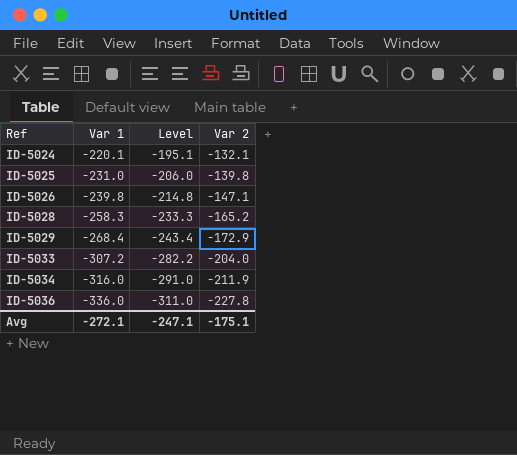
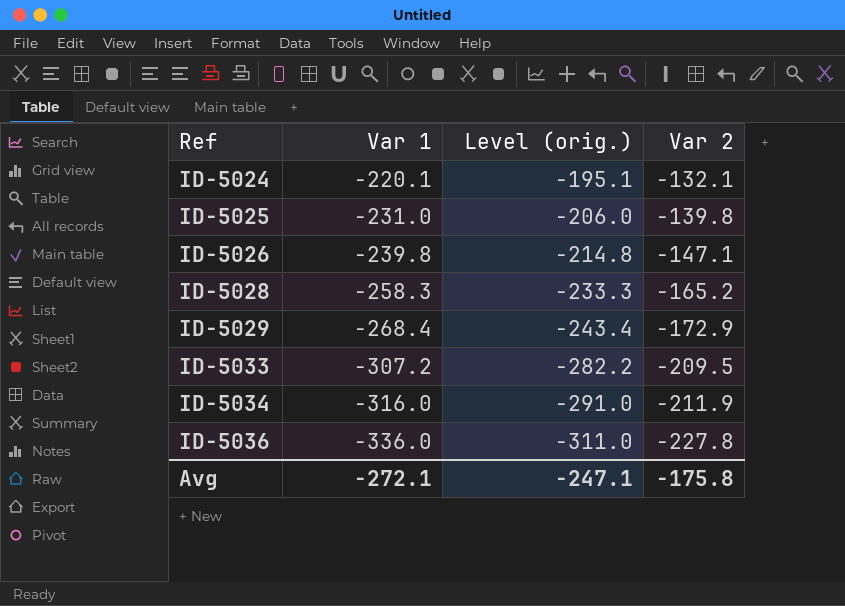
column name: Level -> Level (orig.)
ID-5033 | Var 2: -204.0 -> -209.5
Avg | Var 2: -175.1 -> -175.8

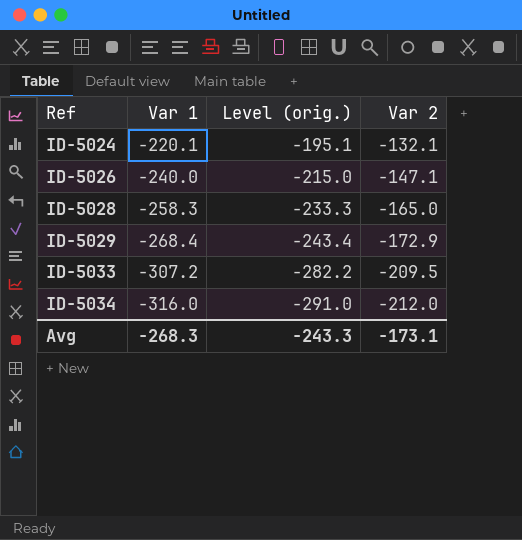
row ID-5025: -231.0 | -206.0 | -139.8 -> none
row ID-5036: -336.0 | -311.0 | -227.8 -> none
ID-5026 | Var 1: -239.8 -> -240.0
ID-5026 | Level (orig.): -214.8 -> -215.0
ID-5028 | Var 2: -165.2 -> -165.0
ID-5034 | Var 2: -211.9 -> -212.0
Avg | Var 1: -272.1 -> -268.3
Avg | Level (orig.): -247.1 -> -243.3
Avg | Var 2: -175.8 -> -173.1

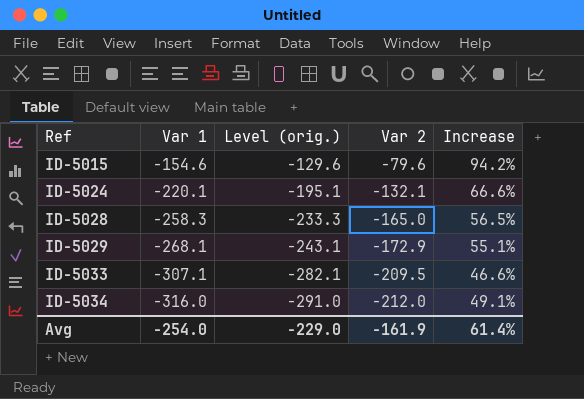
column Increase | formula: none -> ([Var 1] - [Var 2]) / [Var 2]
row ID-5026: -240.0 | -215.0 | -147.1 -> none
row ID-5015: none -> -154.6 | -129.6 | -79.6 | 94.2%
ID-5029 | Var 1: -268.4 -> -268.1
ID-5029 | Level (orig.): -243.4 -> -243.1
ID-5033 | Var 1: -307.2 -> -307.1
ID-5033 | Level (orig.): -282.2 -> -282.1
Avg | Var 1: -268.3 -> -254.0
Avg | Level (orig.): -243.3 -> -229.0
Avg | Var 2: -173.1 -> -161.9

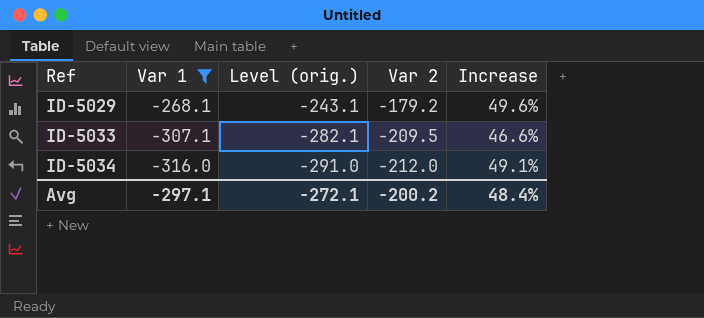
filter: none -> Var 1 <= -268.1
ID-5029 | Var 2: -172.9 -> -179.2
ID-5029 | Increase: 55.1% -> 49.6%
Avg | Var 1: -254.0 -> -297.1
Avg | Level (orig.): -229.0 -> -272.1
Avg | Var 2: -161.9 -> -200.2
Avg | Increase: 61.4% -> 48.4%

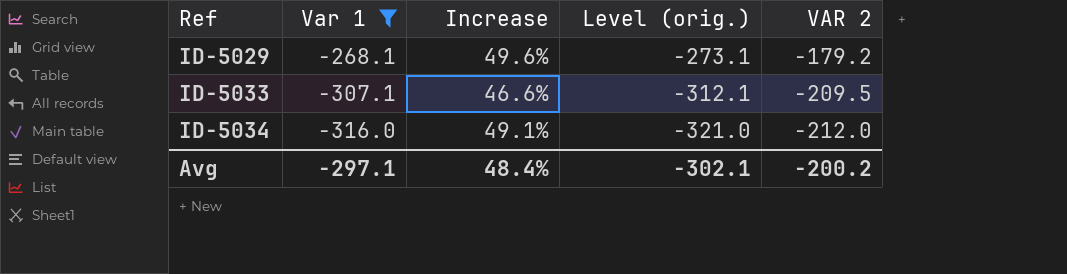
column Increase | position: 5 -> 3
column Level (orig.) | formula: [Var 1] + 25 -> [Var 1] - 5
column name: Var 2 -> VAR 2
Avg | Level (orig.): -272.1 -> -302.1

